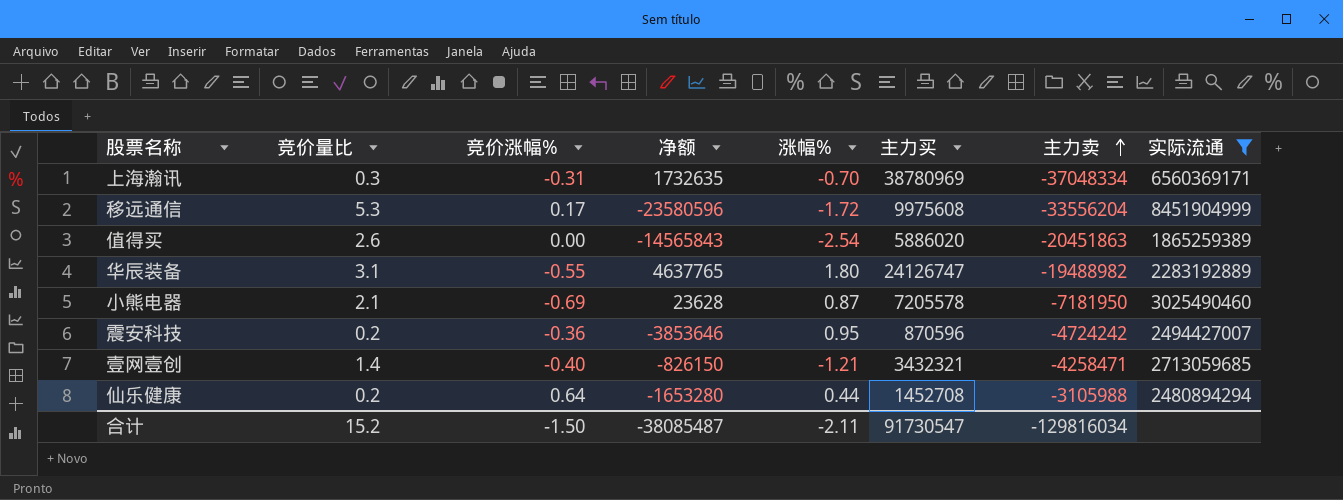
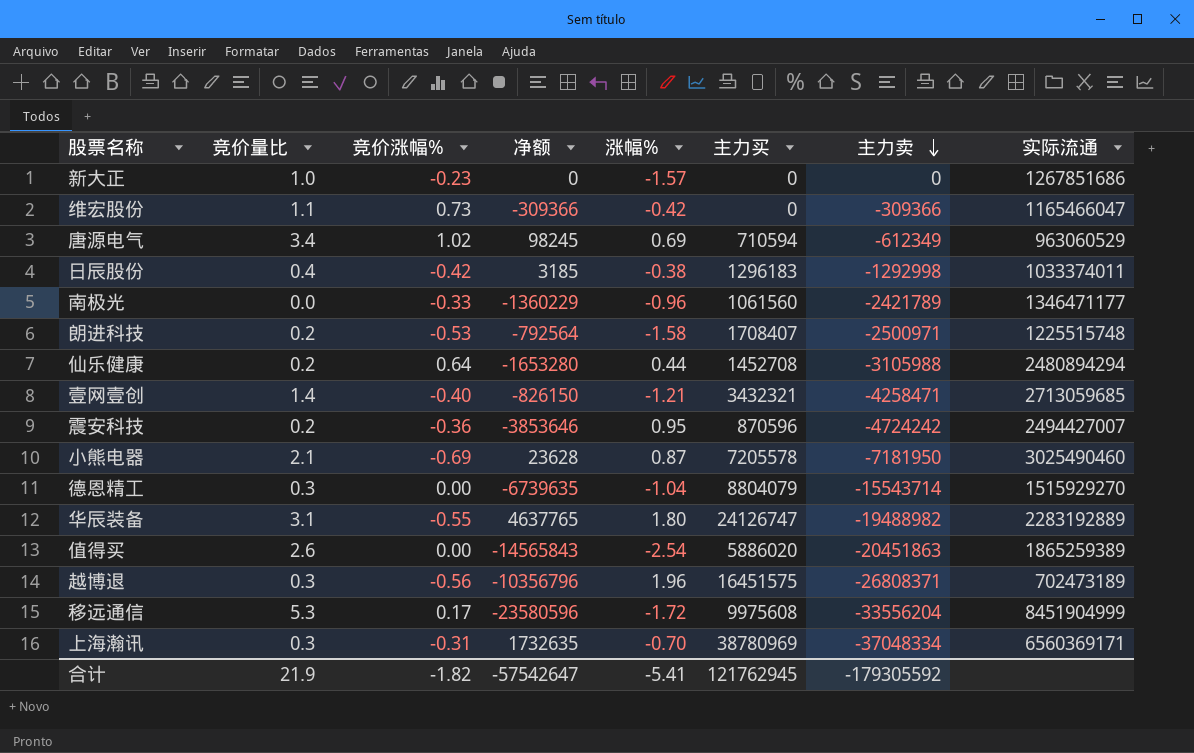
filter: 实际流通 >= 1865259389 -> none
row order: 主力卖 ascending -> 主力卖 descending
合计 | 竞价量比: 15.2 -> 21.9
合计 | 竞价涨幅%: -1.50 -> -1.82
合计 | 净额: -38085487 -> -57542647
合计 | 涨幅%: -2.11 -> -5.41
合计 | 主力买: 91730547 -> 121762945
合计 | 主力卖: -129816034 -> -179305592

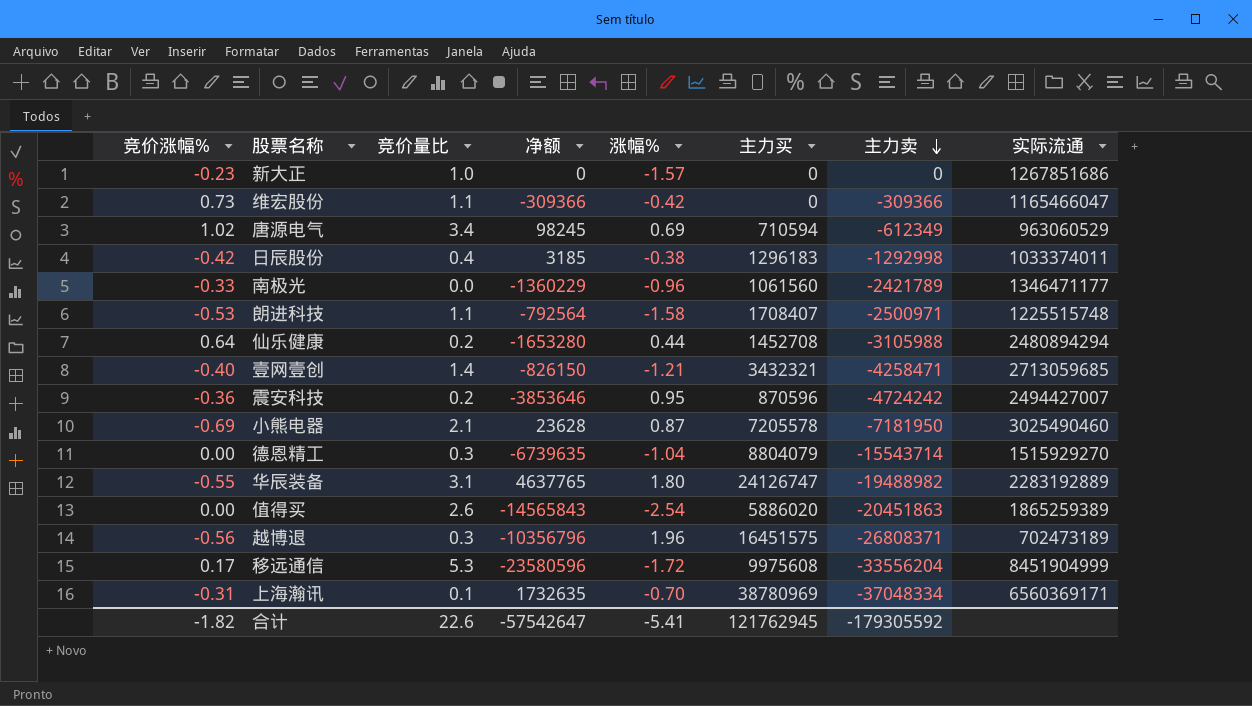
column 竞价涨幅% | position: 3 -> 1
朗进科技 | 竞价量比: 0.2 -> 1.1
上海瀚讯 | 竞价量比: 0.3 -> 0.1
合计 | 竞价量比: 21.9 -> 22.6

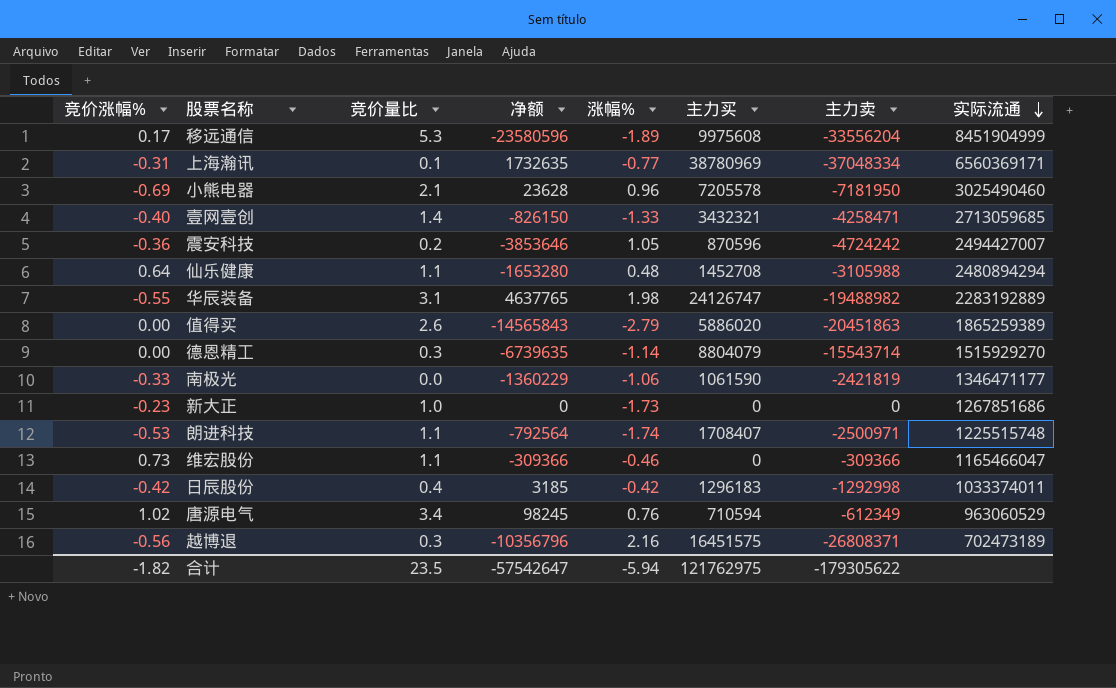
row order: 主力卖 descending -> 实际流通 descending
移远通信 | 涨幅%: -1.72 -> -1.89
上海瀚讯 | 涨幅%: -0.70 -> -0.77
小熊电器 | 涨幅%: 0.87 -> 0.96
壹网壹创 | 涨幅%: -1.21 -> -1.33
震安科技 | 涨幅%: 0.95 -> 1.05
仙乐健康 | 竞价量比: 0.2 -> 1.1
仙乐健康 | 涨幅%: 0.44 -> 0.48
华辰装备 | 涨幅%: 1.80 -> 1.98
值得买 | 涨幅%: -2.54 -> -2.79
德恩精工 | 涨幅%: -1.04 -> -1.14
南极光 | 涨幅%: -0.96 -> -1.06
南极光 | 主力买: 1061560 -> 1061590
南极光 | 主力卖: -2421789 -> -2421819
新大正 | 涨幅%: -1.57 -> -1.73
朗进科技 | 涨幅%: -1.58 -> -1.74
维宏股份 | 涨幅%: -0.42 -> -0.46
日辰股份 | 涨幅%: -0.38 -> -0.42
唐源电气 | 涨幅%: 0.69 -> 0.76
越博退 | 涨幅%: 1.96 -> 2.16
合计 | 竞价量比: 22.6 -> 23.5
合计 | 涨幅%: -5.41 -> -5.94
合计 | 主力买: 121762945 -> 121762975
合计 | 主力卖: -179305592 -> -179305622

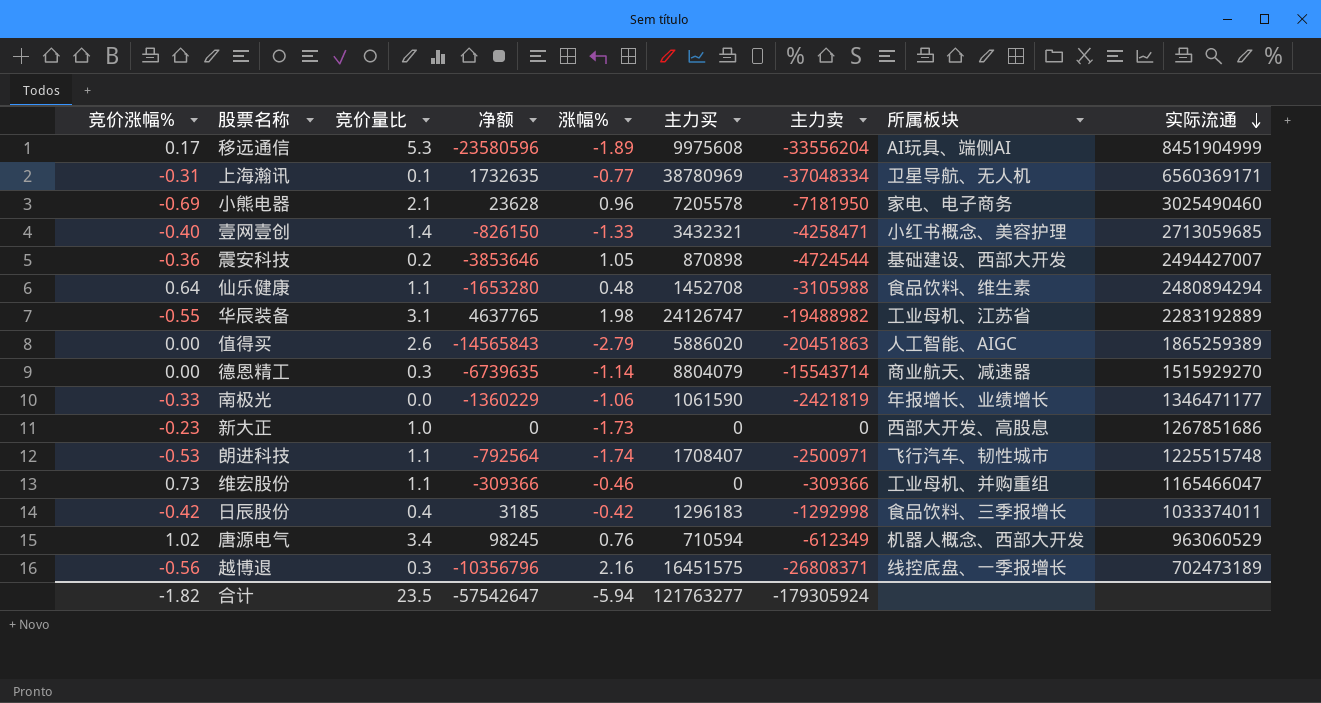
column 所属板块 | position: none -> 8
震安科技 | 主力买: 870596 -> 870898
震安科技 | 主力卖: -4724242 -> -4724544
合计 | 主力买: 121762975 -> 121763277
合计 | 主力卖: -179305622 -> -179305924

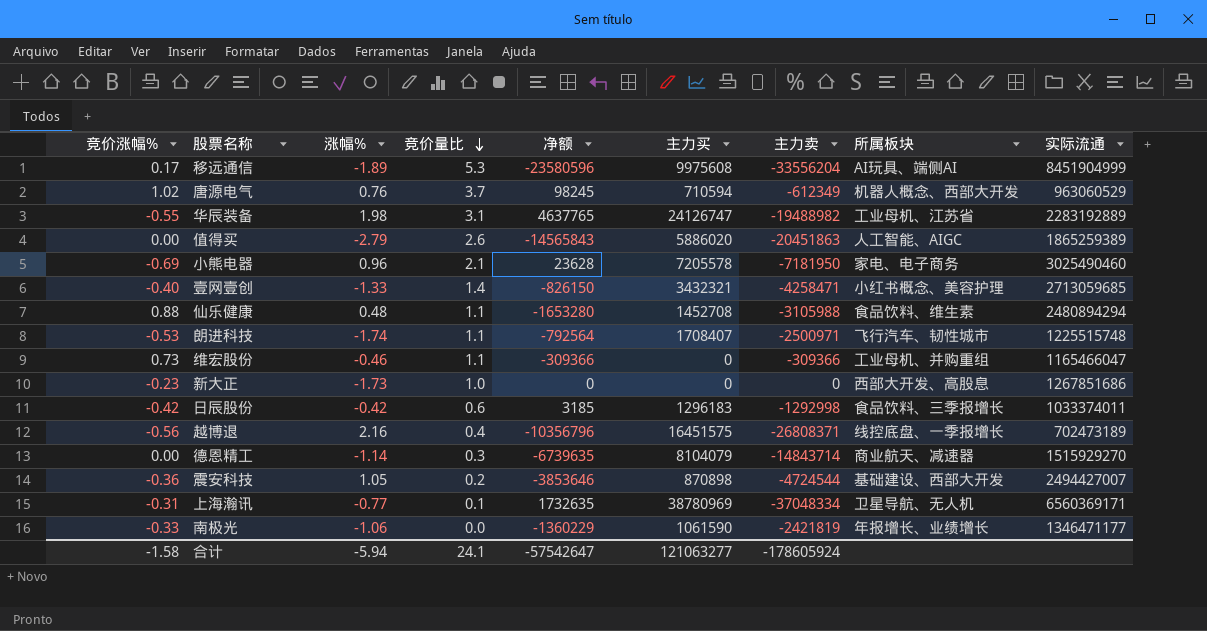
row order: 实际流通 descending -> 竞价量比 descending
column 涨幅% | position: 5 -> 3
唐源电气 | 竞价量比: 3.4 -> 3.7
仙乐健康 | 竞价涨幅%: 0.64 -> 0.88
日辰股份 | 竞价量比: 0.4 -> 0.6
越博退 | 竞价量比: 0.3 -> 0.4
德恩精工 | 主力买: 8804079 -> 8104079
德恩精工 | 主力卖: -15543714 -> -14843714
合计 | 竞价涨幅%: -1.82 -> -1.58
合计 | 竞价量比: 23.5 -> 24.1
合计 | 主力买: 121763277 -> 121063277
合计 | 主力卖: -179305924 -> -178605924

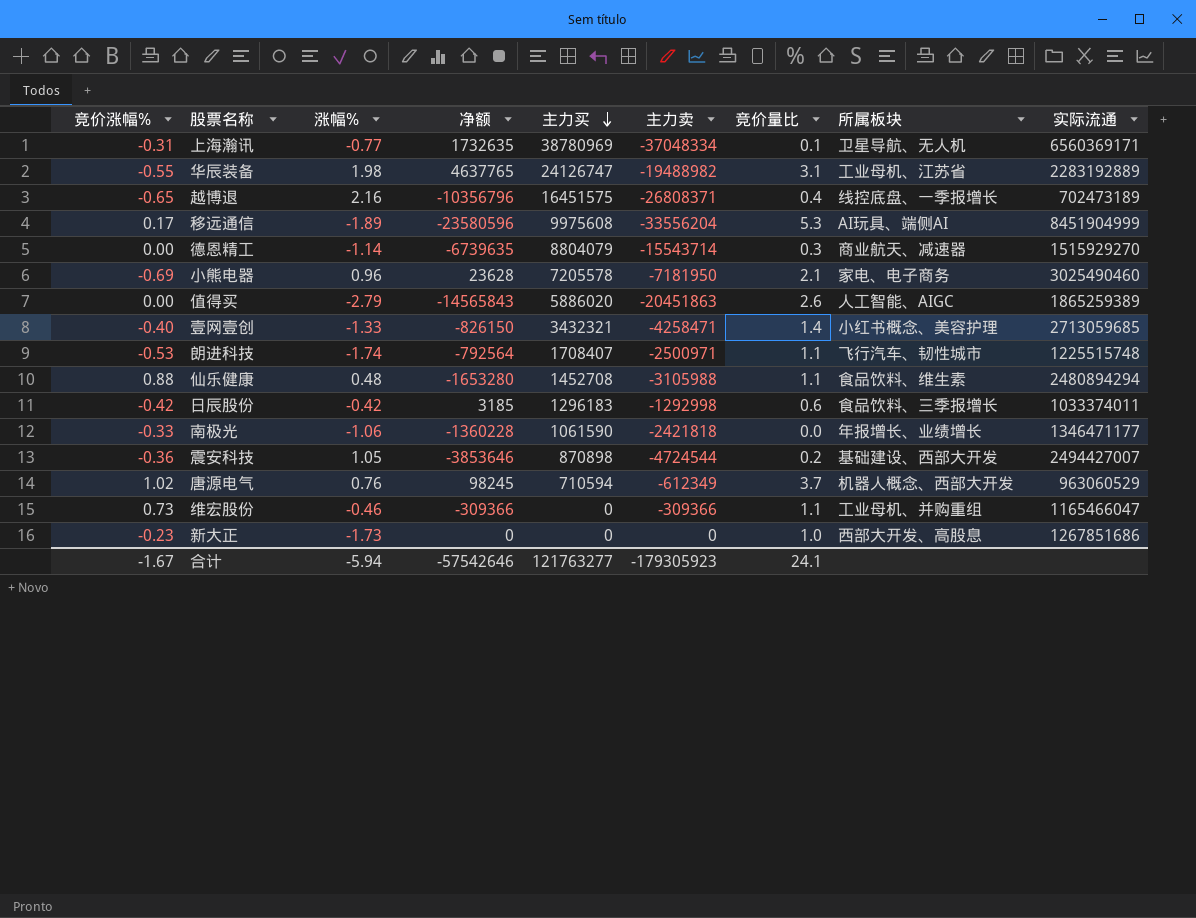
row order: 竞价量比 descending -> 主力买 descending
column 竞价量比 | position: 4 -> 7
越博退 | 竞价涨幅%: -0.56 -> -0.65
德恩精工 | 主力买: 8104079 -> 8804079
德恩精工 | 主力卖: -14843714 -> -15543714
南极光 | 净额: -1360229 -> -1360228
南极光 | 主力卖: -2421819 -> -2421818
合计 | 竞价涨幅%: -1.58 -> -1.67
合计 | 净额: -57542647 -> -57542646
合计 | 主力买: 121063277 -> 121763277
合计 | 主力卖: -178605924 -> -179305923

